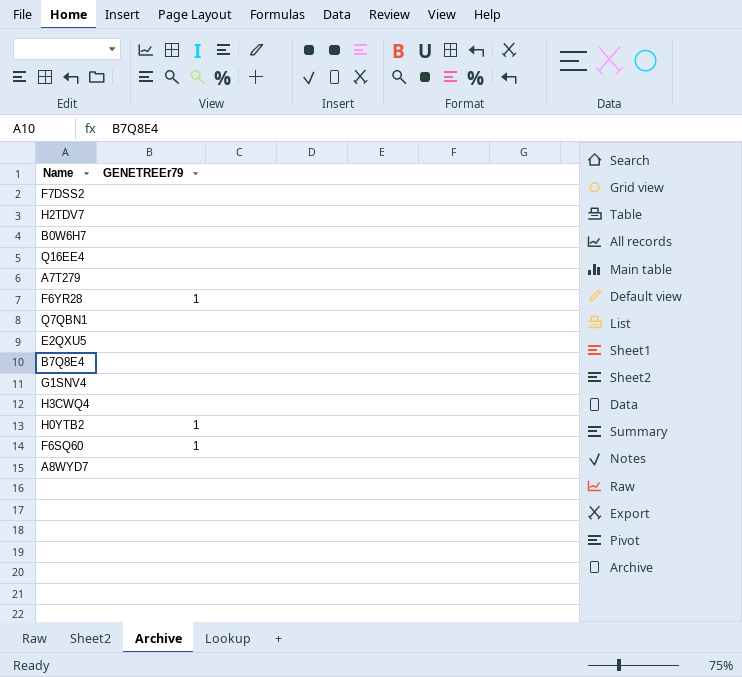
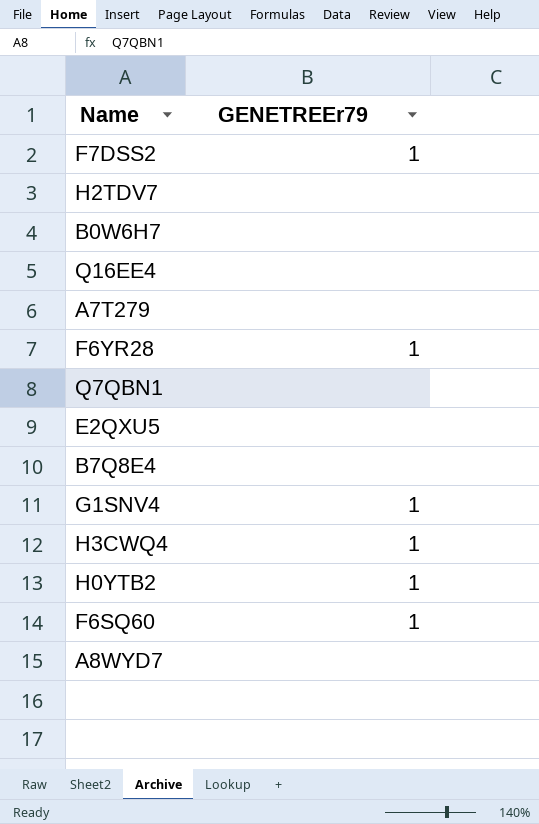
F7DSS2 | GENETREEr79: none -> 1
G1SNV4 | GENETREEr79: none -> 1
H3CWQ4 | GENETREEr79: none -> 1

